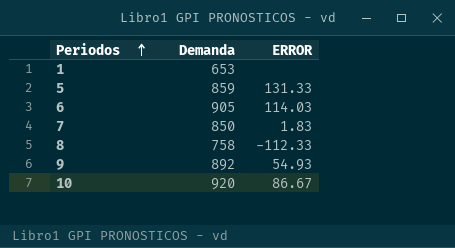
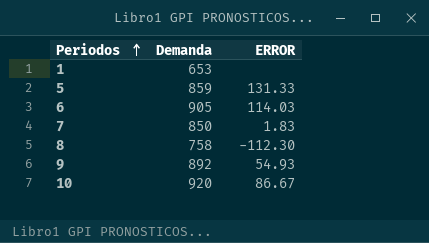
8 | ERROR: -112.33 -> -112.30

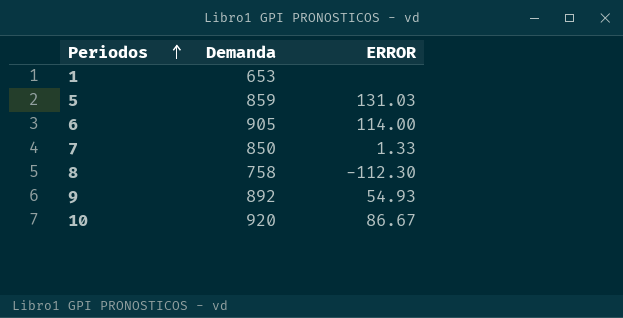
5 | ERROR: 131.33 -> 131.03
6 | ERROR: 114.03 -> 114.00
7 | ERROR: 1.83 -> 1.33

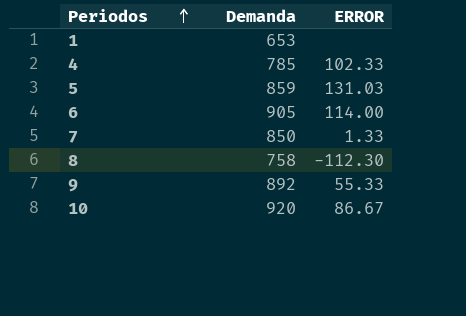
row 4: none -> 785 | 102.33
9 | ERROR: 54.93 -> 55.33

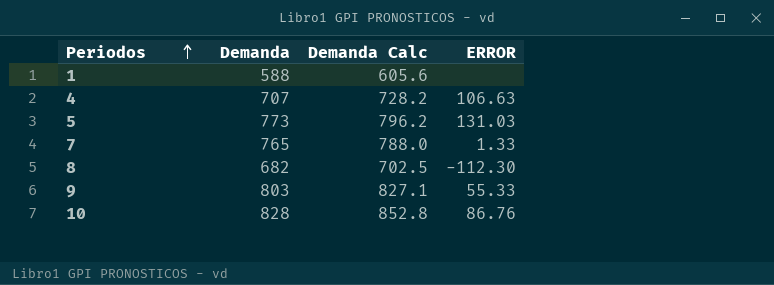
column Demanda Calc | formula: none -> [Demanda] * 1.03
row 6: 905 | 114.00 -> none
1 | Demanda: 653 -> 588
4 | Demanda: 785 -> 707
4 | ERROR: 102.33 -> 106.63
5 | Demanda: 859 -> 773
7 | Demanda: 850 -> 765
8 | Demanda: 758 -> 682
9 | Demanda: 892 -> 803
10 | Demanda: 920 -> 828
10 | ERROR: 86.67 -> 86.76

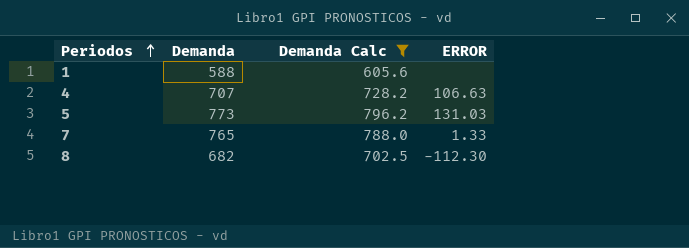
filter: none -> Demanda Calc <= 796.2

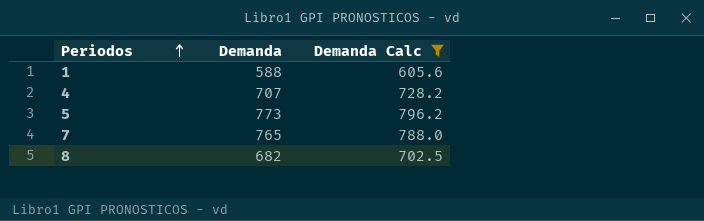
column ERROR | position: 4 -> none

